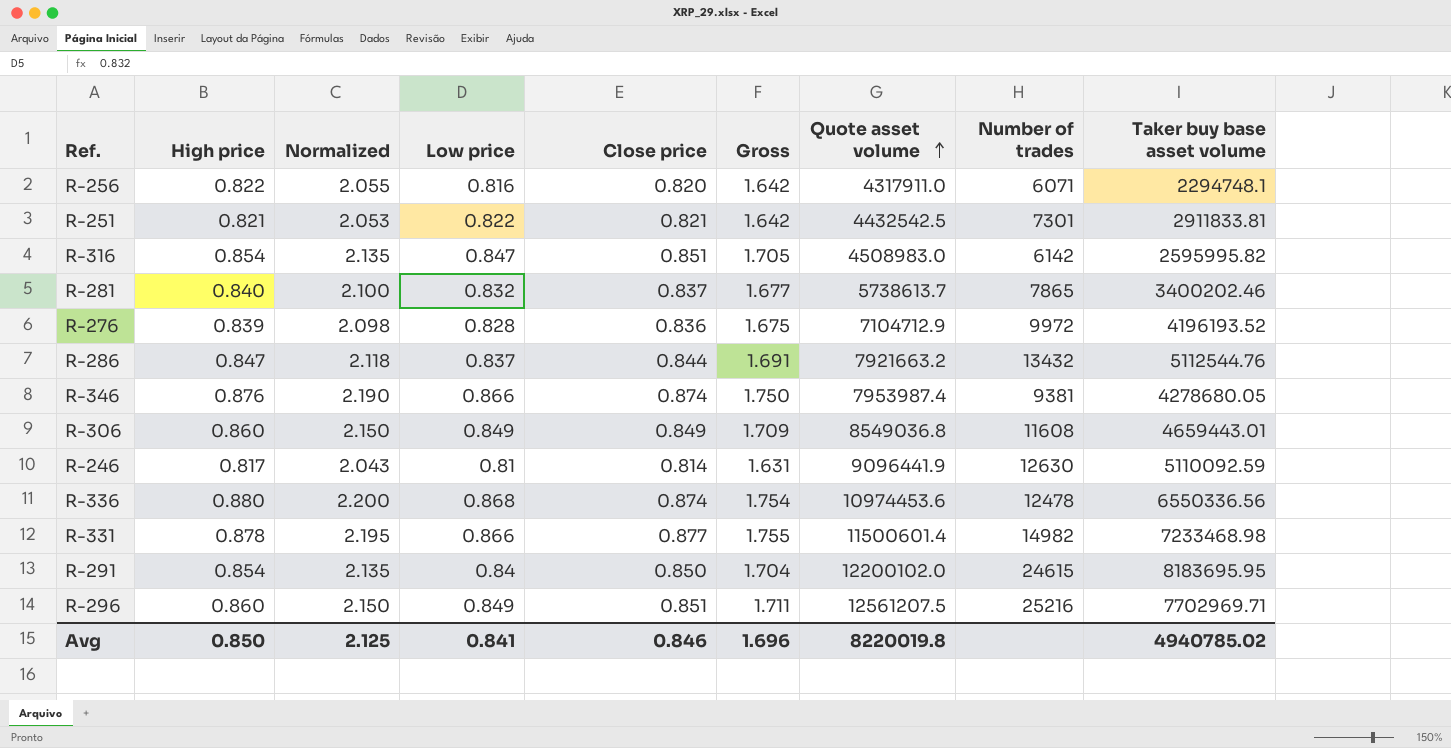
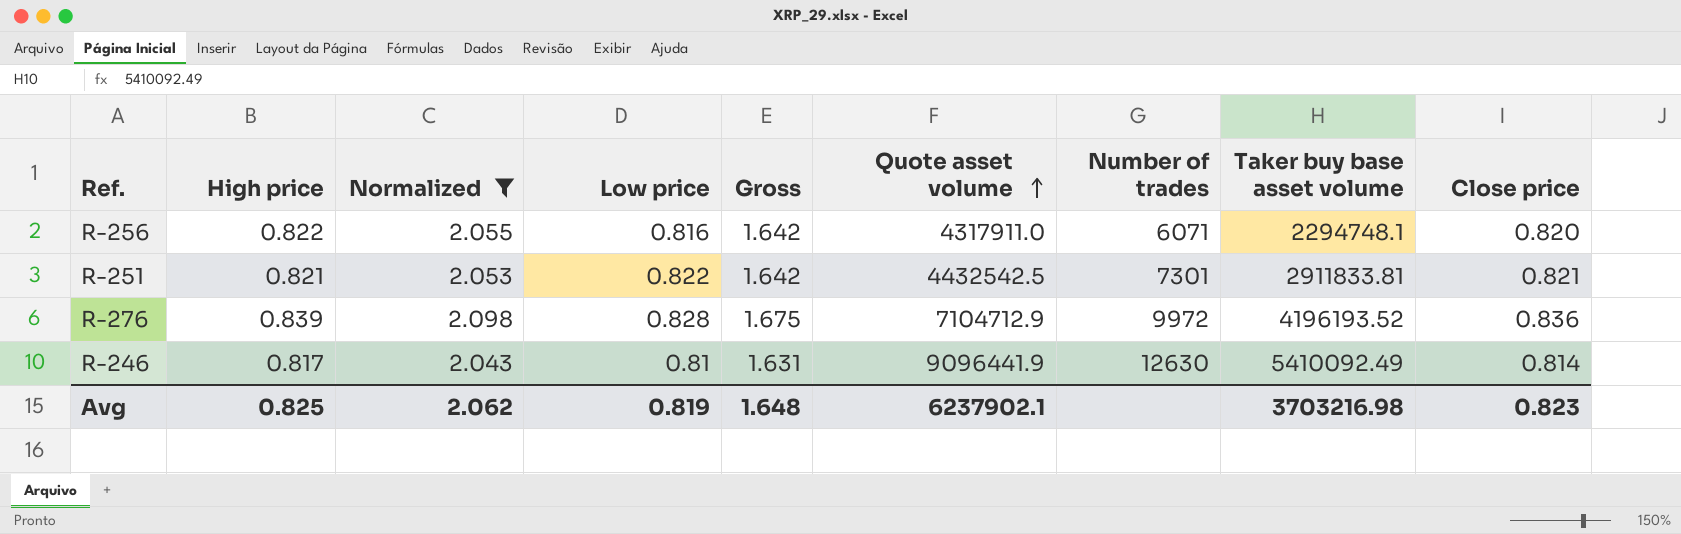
filter: none -> Normalized <= 2.098
column Close price | position: 5 -> 9
R-246 | Taker buy base asset volume: 5110092.59 -> 5410092.49
Avg | High price: 0.850 -> 0.825
Avg | Normalized: 2.125 -> 2.062
Avg | Low price: 0.841 -> 0.819
Avg | Gross: 1.696 -> 1.648
Avg | Quote asset volume: 8220019.8 -> 6237902.1
Avg | Taker buy base asset volume: 4940785.02 -> 3703216.98
Avg | Close price: 0.846 -> 0.823

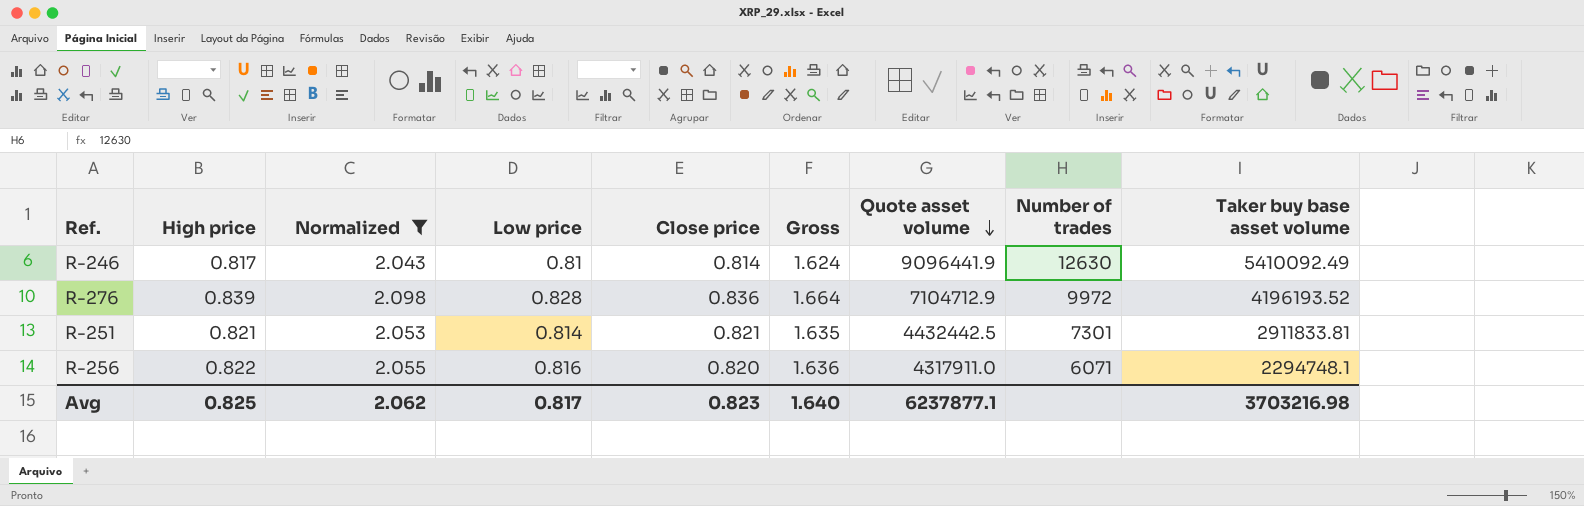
row order: Quote asset volume ascending -> Quote asset volume descending
column Close price | position: 9 -> 5
column Gross | formula: [High price] + [Close price] -> [Low price] + [Close price]
R-251 | Low price: 0.822 -> 0.814
R-251 | Quote asset volume: 4432542.5 -> 4432442.5
Avg | Low price: 0.819 -> 0.817
Avg | Gross: 1.648 -> 1.640
Avg | Quote asset volume: 6237902.1 -> 6237877.1

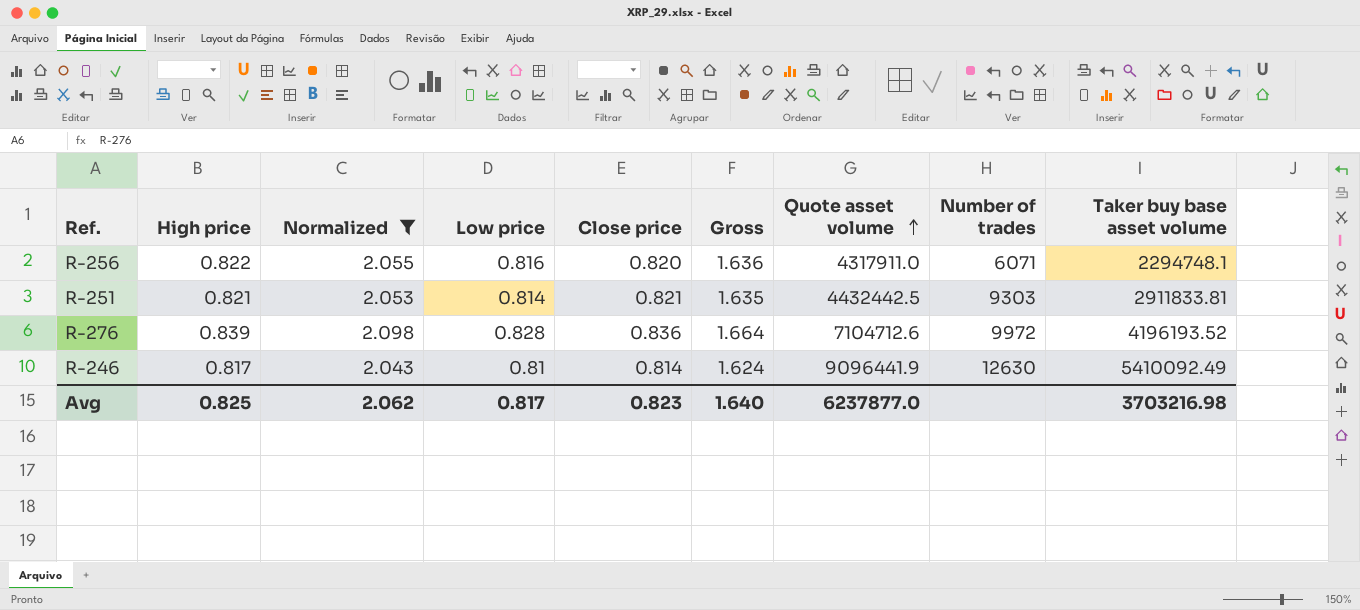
row order: Quote asset volume descending -> Quote asset volume ascending
R-251 | Number of trades: 7301 -> 9303
R-276 | Quote asset volume: 7104712.9 -> 7104712.6
Avg | Quote asset volume: 6237877.1 -> 6237877.0

